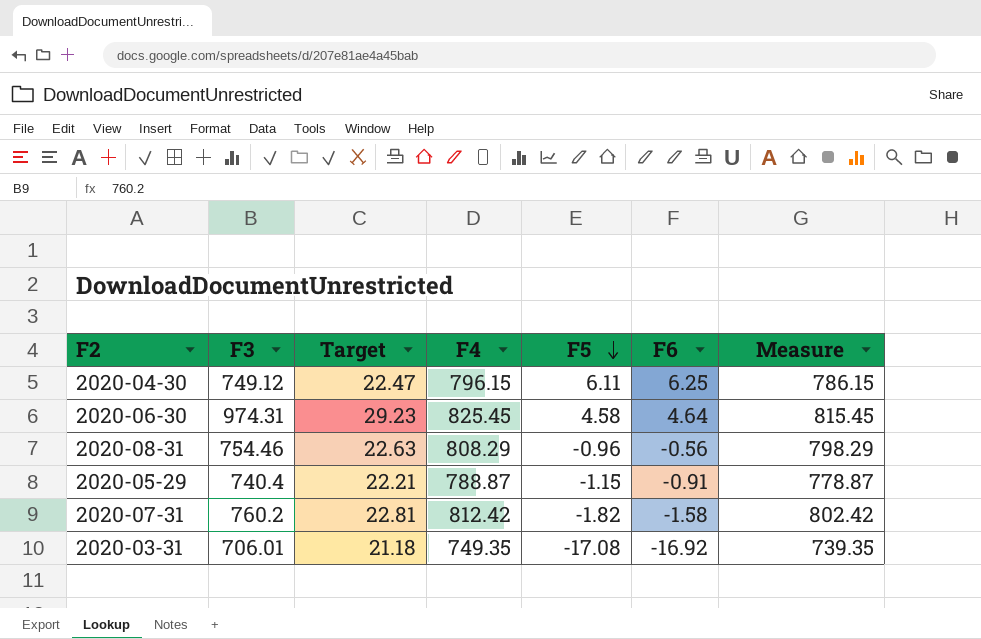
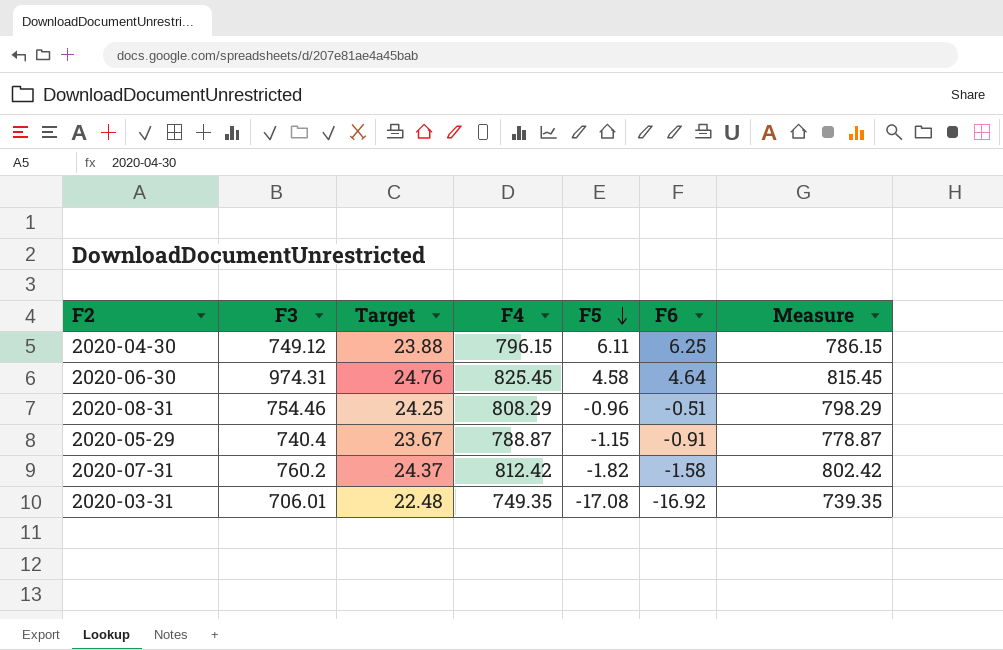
column Target | formula: [F3] * 0.03 -> [F4] * 0.03
2020-08-31 | F6: -0.56 -> -0.51

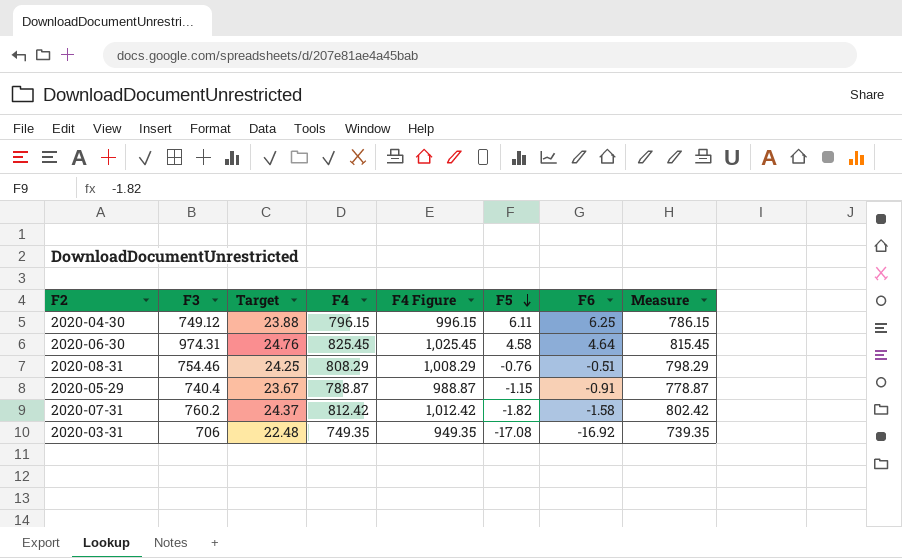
column F4 Figure | formula: none -> [F4] + 200
2020-08-31 | F5: -0.96 -> -0.76
2020-03-31 | F3: 706.01 -> 706

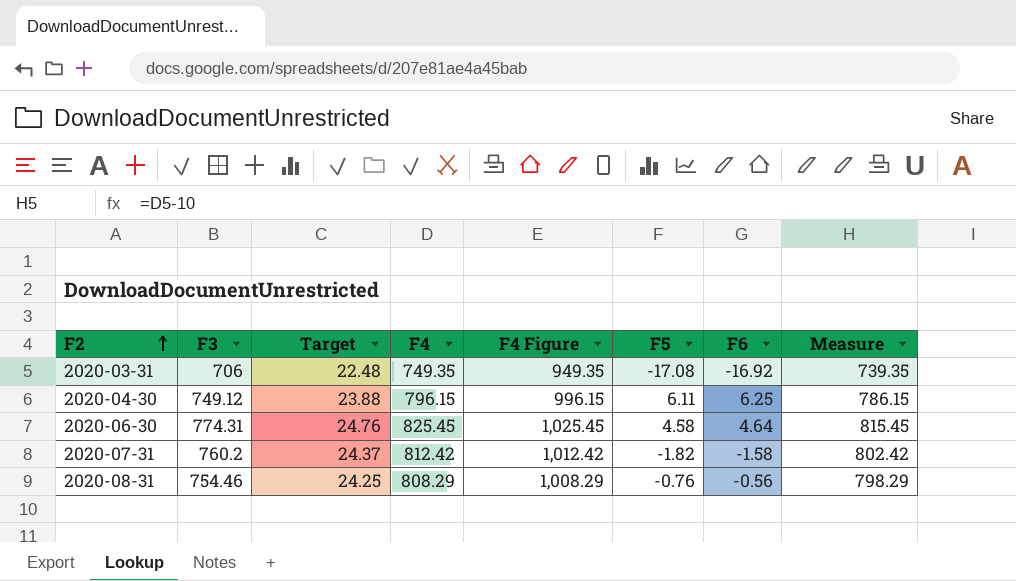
row order: F5 descending -> F2 ascending
row 2020-05-29: 740.4 | 23.67 | 788.87 | 988.87 | -1.15 | -0.91 | 778.87 -> none
2020-06-30 | F3: 974.31 -> 774.31
2020-08-31 | F6: -0.51 -> -0.56

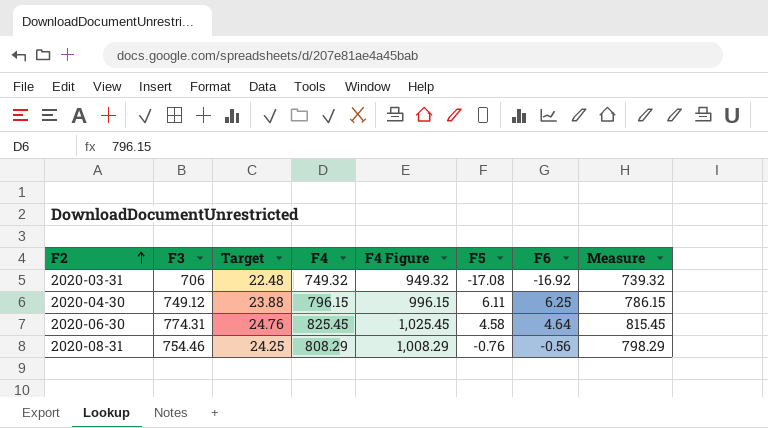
row 2020-07-31: 760.2 | 24.37 | 812.42 | 1,012.42 | -1.82 | -1.58 | 802.42 -> none
2020-03-31 | F4: 749.35 -> 749.32
2020-03-31 | F4 Figure: 949.35 -> 949.32
2020-03-31 | Measure: 739.35 -> 739.32

